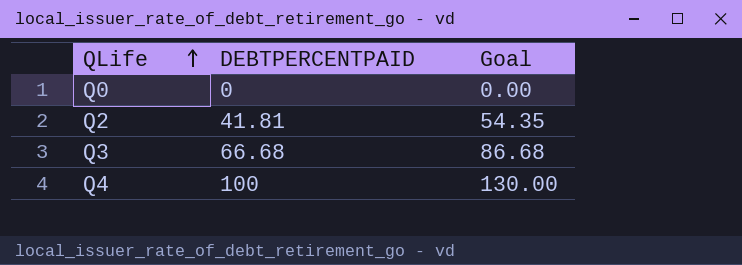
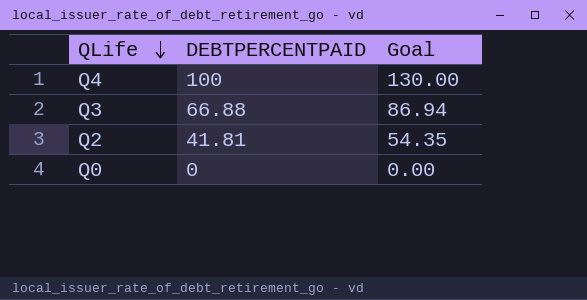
row order: QLife ascending -> QLife descending
Q3 | DEBTPERCENTPAID: 66.68 -> 66.88
Q3 | Goal: 86.68 -> 86.94

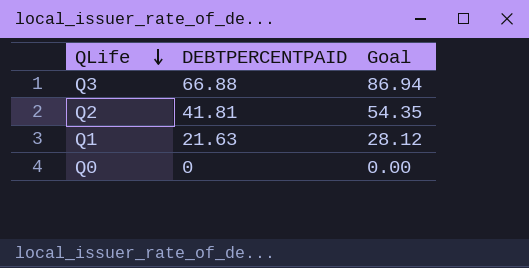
row Q4: 100 | 130.00 -> none
row Q1: none -> 21.63 | 28.12

